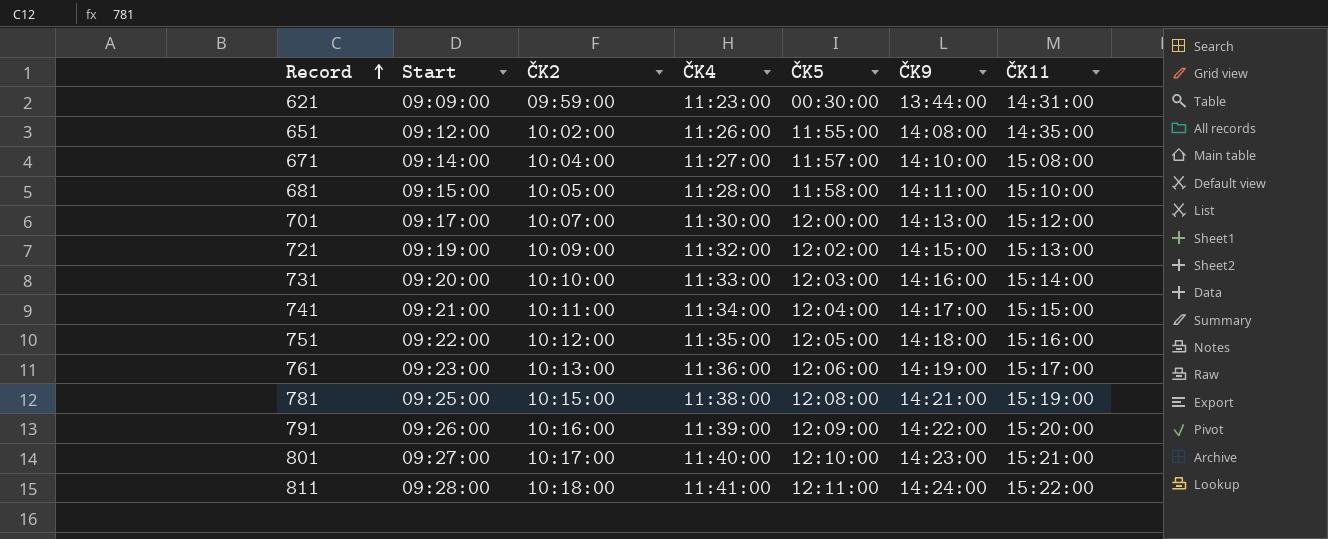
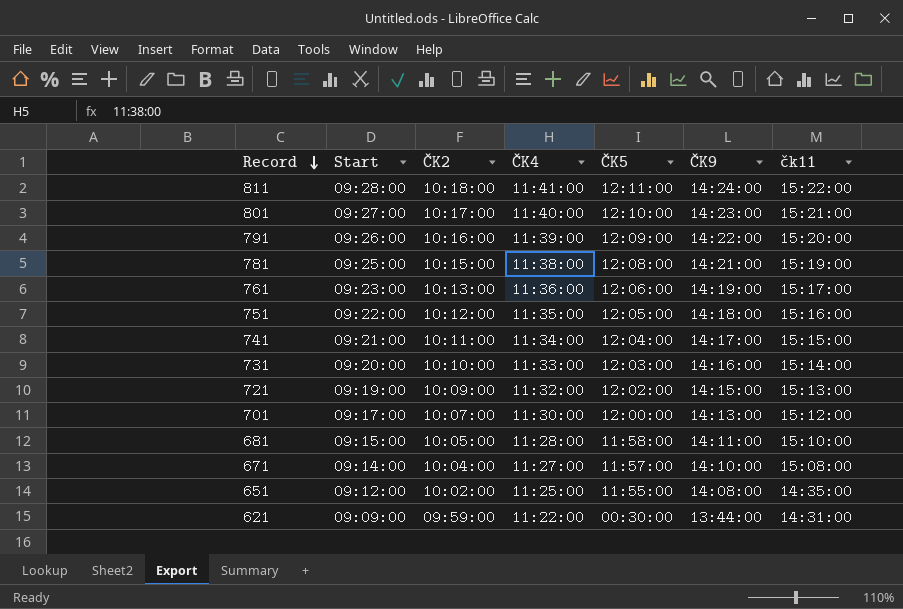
row order: Record ascending -> Record descending
column name: ČK11 -> čk11
651 | ČK4: 11:26:00 -> 11:25:00
621 | ČK4: 11:23:00 -> 11:22:00

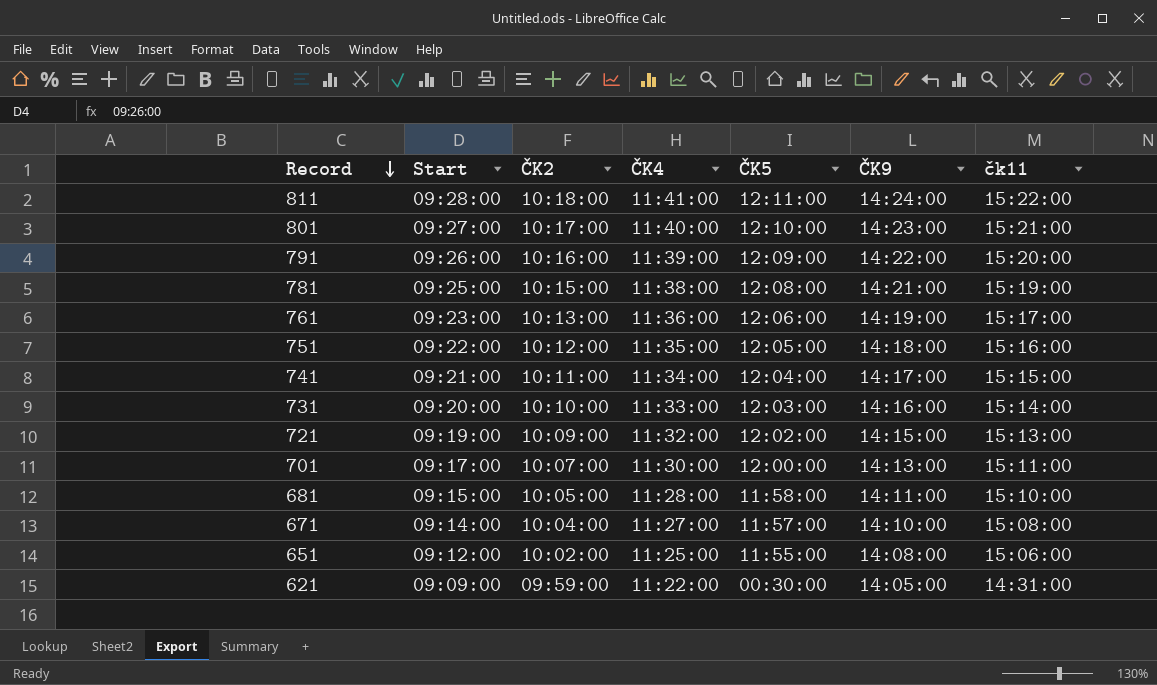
701 | čk11: 15:12:00 -> 15:11:00
651 | čk11: 14:35:00 -> 15:06:00
621 | ČK9: 13:44:00 -> 14:05:00

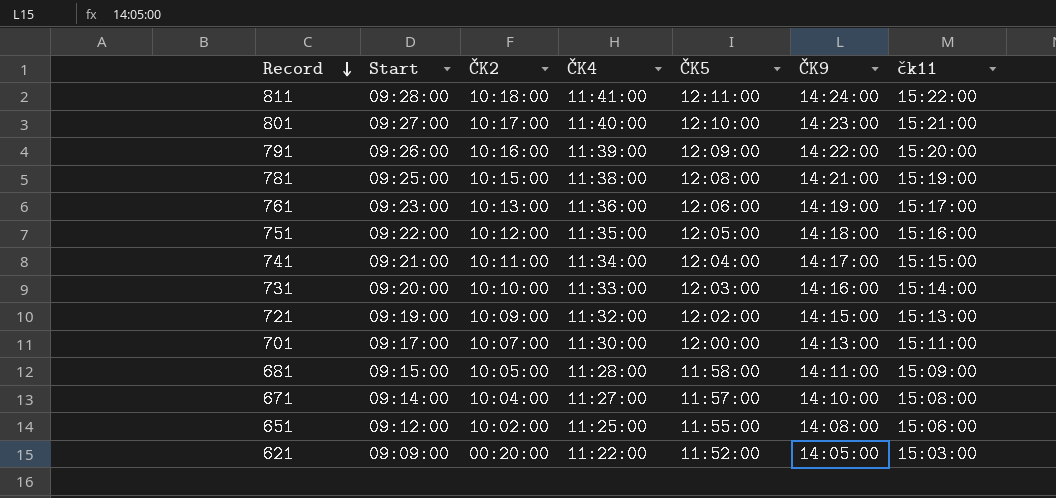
681 | čk11: 15:10:00 -> 15:09:00
621 | ČK2: 09:59:00 -> 00:20:00
621 | ČK5: 00:30:00 -> 11:52:00
621 | čk11: 14:31:00 -> 15:03:00

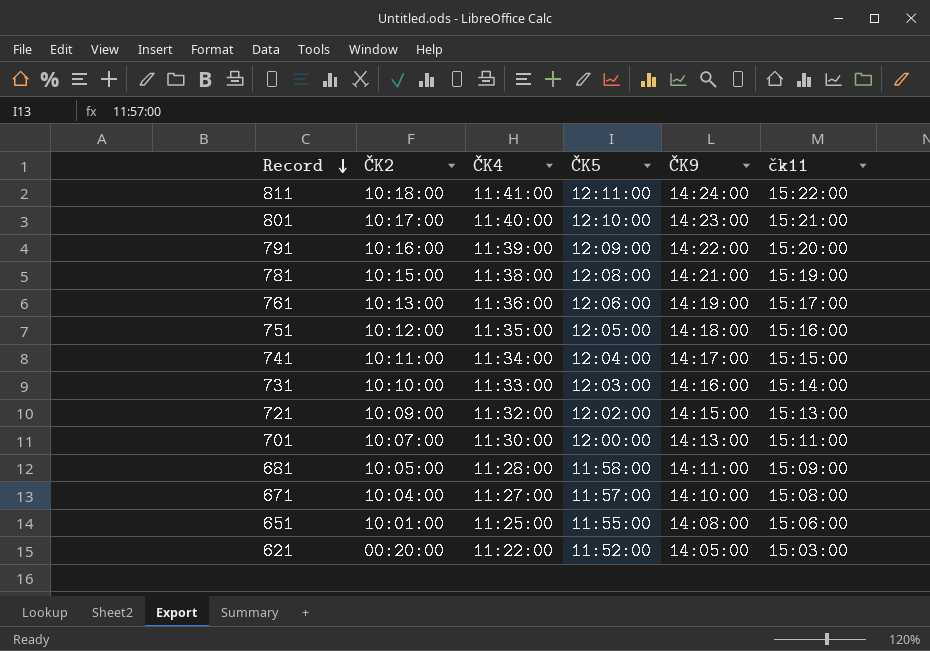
column Start | position: 2 -> none
651 | ČK2: 10:02:00 -> 10:01:00

